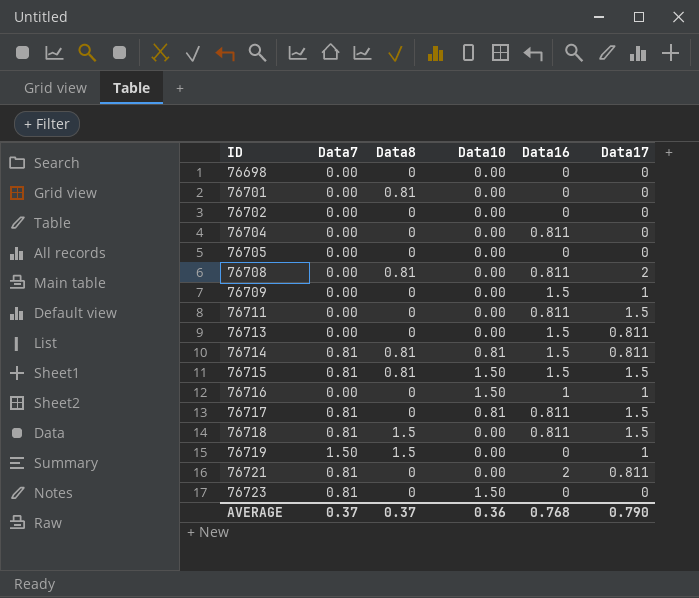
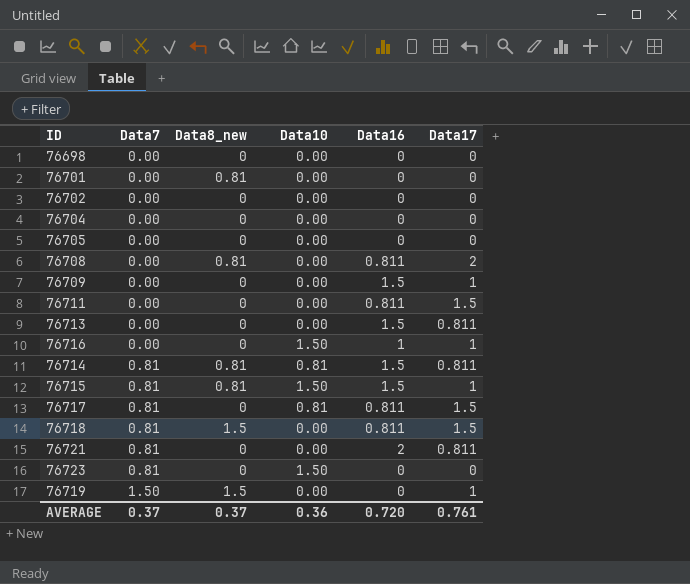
row order: ID ascending -> Data7 ascending
column name: Data8 -> Data8_new
76704 | Data16: 0.811 -> 0
76715 | Data17: 1.5 -> 1
AVERAGE | Data16: 0.768 -> 0.720
AVERAGE | Data17: 0.790 -> 0.761

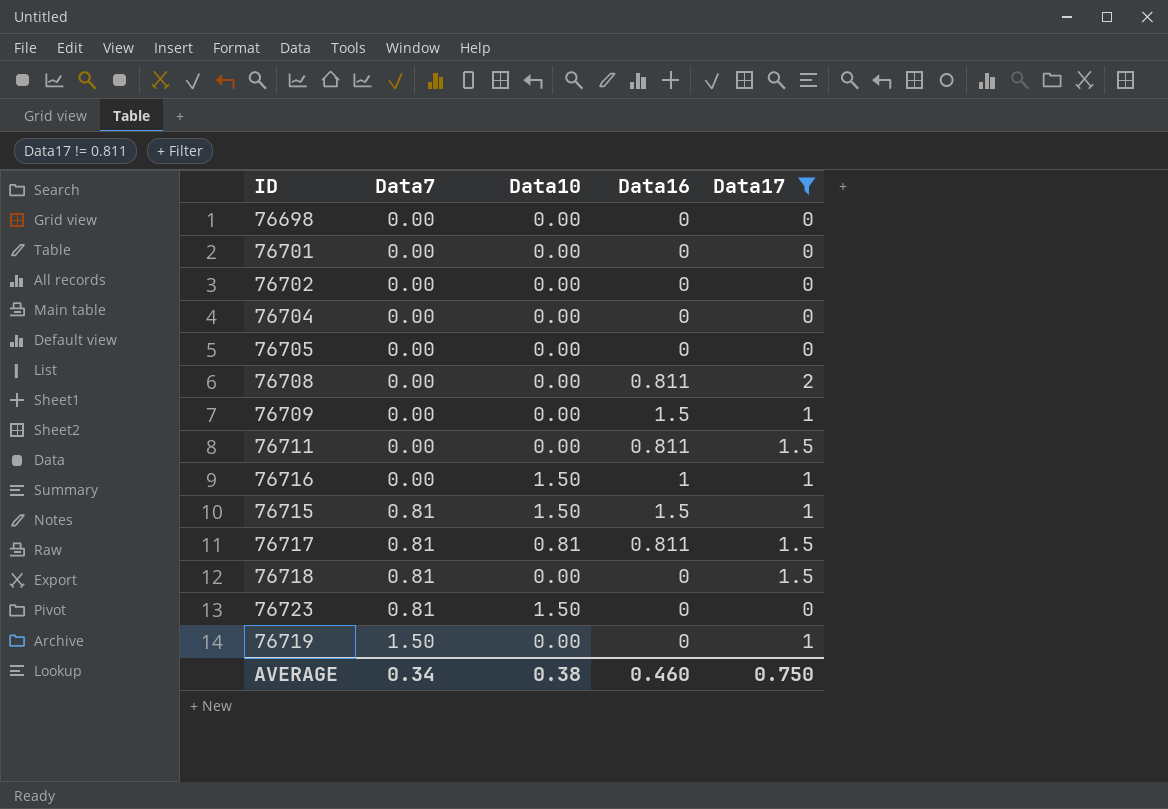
filter: none -> Data17 != 0.811
column Data8_new | position: 3 -> none
76718 | Data16: 0.811 -> 0
AVERAGE | Data7: 0.37 -> 0.34
AVERAGE | Data10: 0.36 -> 0.38
AVERAGE | Data16: 0.720 -> 0.460
AVERAGE | Data17: 0.761 -> 0.750

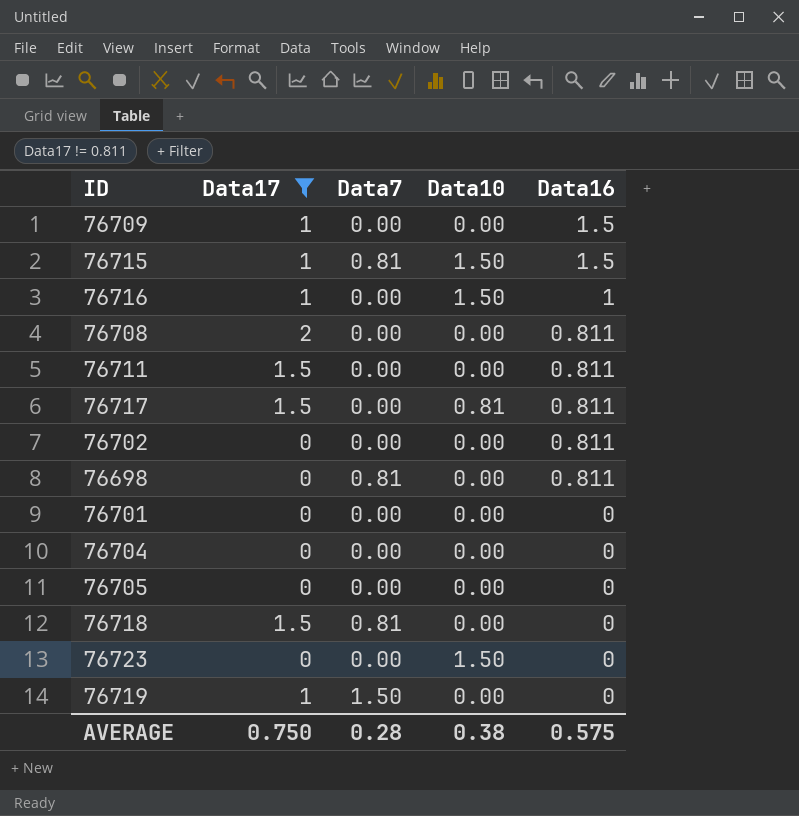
row order: Data7 ascending -> Data16 descending
column Data17 | position: 5 -> 2
76717 | Data7: 0.81 -> 0.00
76702 | Data16: 0 -> 0.811
76698 | Data7: 0.00 -> 0.81
76698 | Data16: 0 -> 0.811
76723 | Data7: 0.81 -> 0.00
AVERAGE | Data7: 0.34 -> 0.28
AVERAGE | Data16: 0.460 -> 0.575

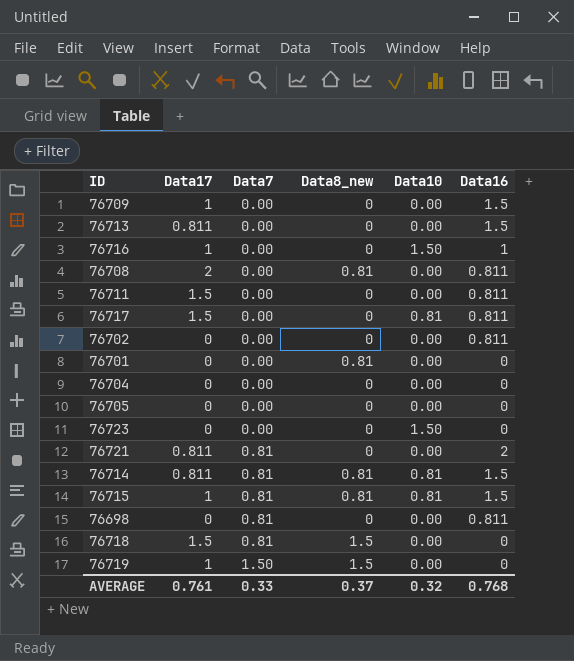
filter: Data17 != 0.811 -> none
row order: Data16 descending -> Data7 ascending
column Data8_new | position: none -> 4
76715 | Data10: 1.50 -> 0.81
AVERAGE | Data17: 0.750 -> 0.761
AVERAGE | Data7: 0.28 -> 0.33
AVERAGE | Data10: 0.38 -> 0.32
AVERAGE | Data16: 0.575 -> 0.768

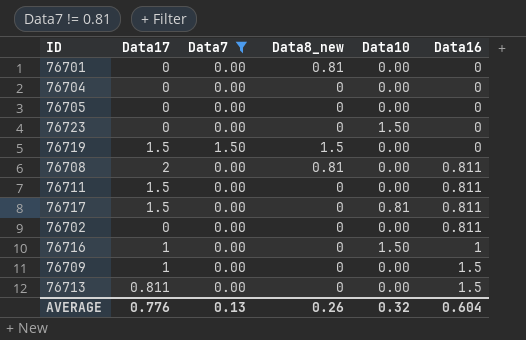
filter: none -> Data7 != 0.81
row order: Data7 ascending -> Data16 ascending
76719 | Data17: 1 -> 1.5
AVERAGE | Data17: 0.761 -> 0.776
AVERAGE | Data7: 0.33 -> 0.13
AVERAGE | Data8_new: 0.37 -> 0.26
AVERAGE | Data16: 0.768 -> 0.604

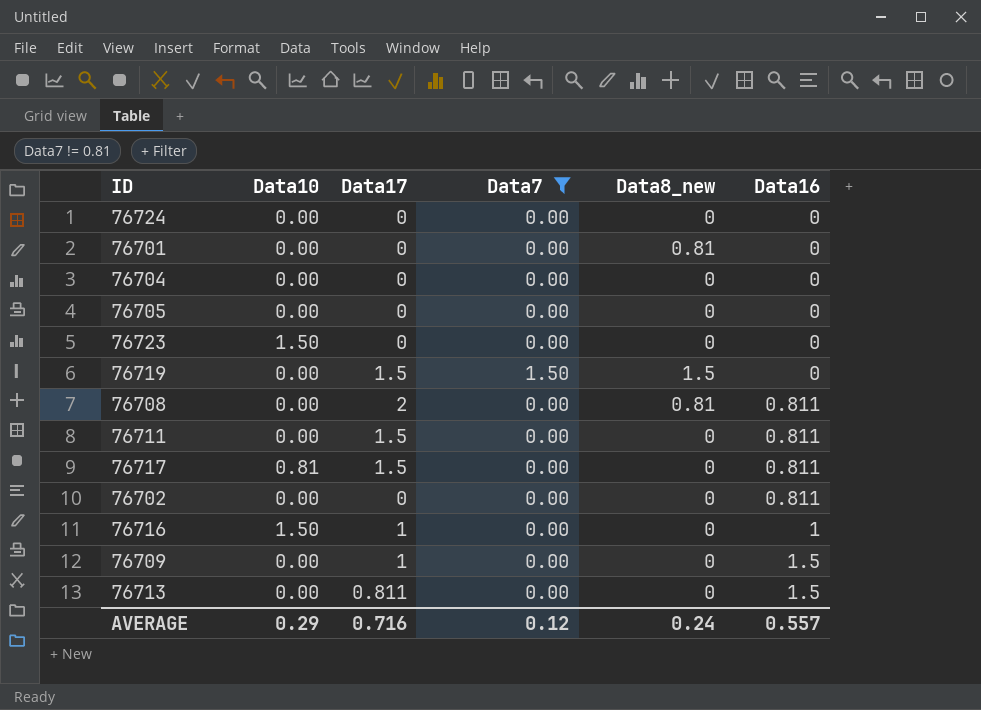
column Data10 | position: 5 -> 2
row 76724: none -> 0.00 | 0 | 0.00 | 0 | 0
AVERAGE | Data10: 0.32 -> 0.29
AVERAGE | Data17: 0.776 -> 0.716
AVERAGE | Data7: 0.13 -> 0.12
AVERAGE | Data8_new: 0.26 -> 0.24
AVERAGE | Data16: 0.604 -> 0.557

